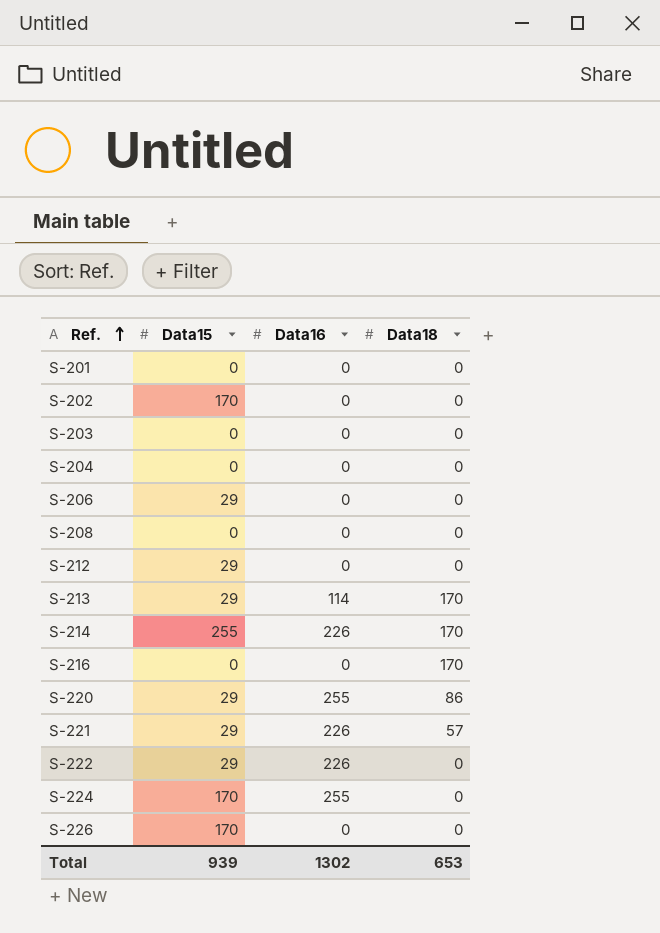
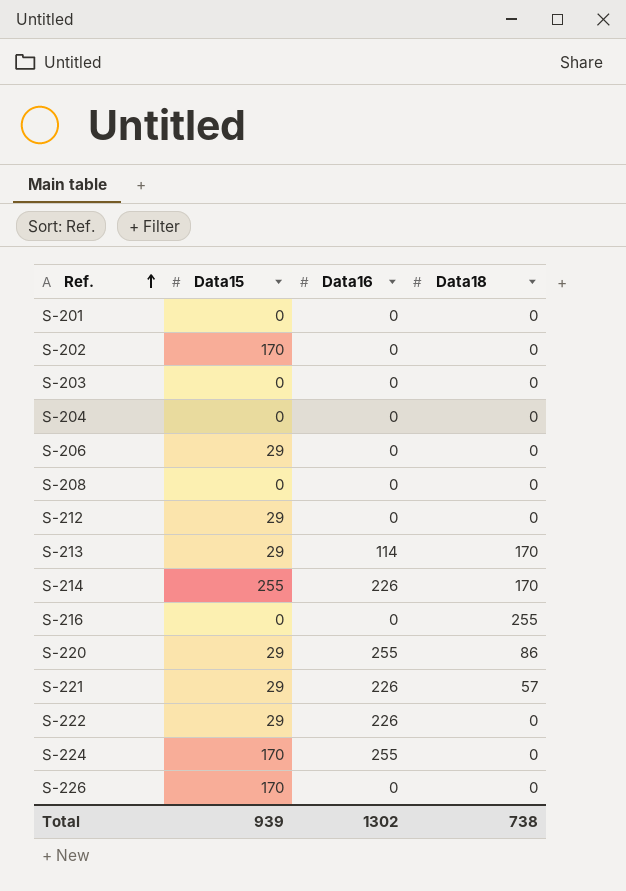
S-216 | Data18: 170 -> 255
Total | Data18: 653 -> 738

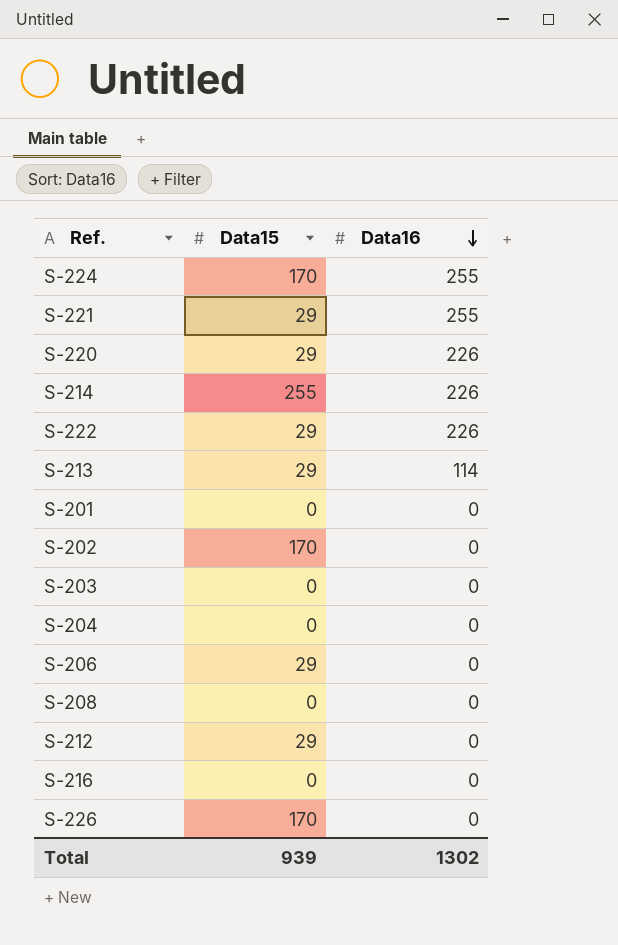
row order: Ref. ascending -> Data16 descending
column Data18 | position: 4 -> none
S-221 | Data16: 226 -> 255
S-220 | Data16: 255 -> 226

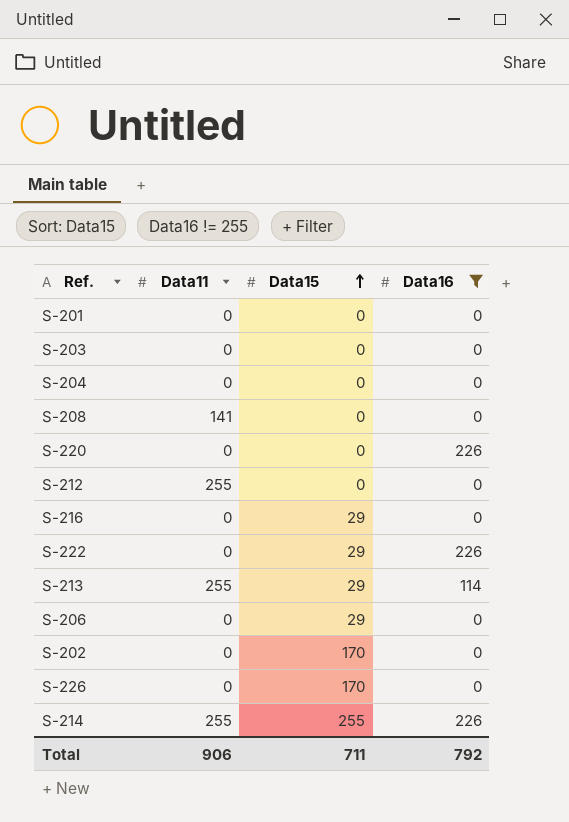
filter: none -> Data16 != 255
row order: Data16 descending -> Data15 ascending
column Data11 | position: none -> 2
S-220 | Data15: 29 -> 0
S-212 | Data15: 29 -> 0
S-216 | Data15: 0 -> 29
Total | Data15: 939 -> 711
Total | Data16: 1302 -> 792

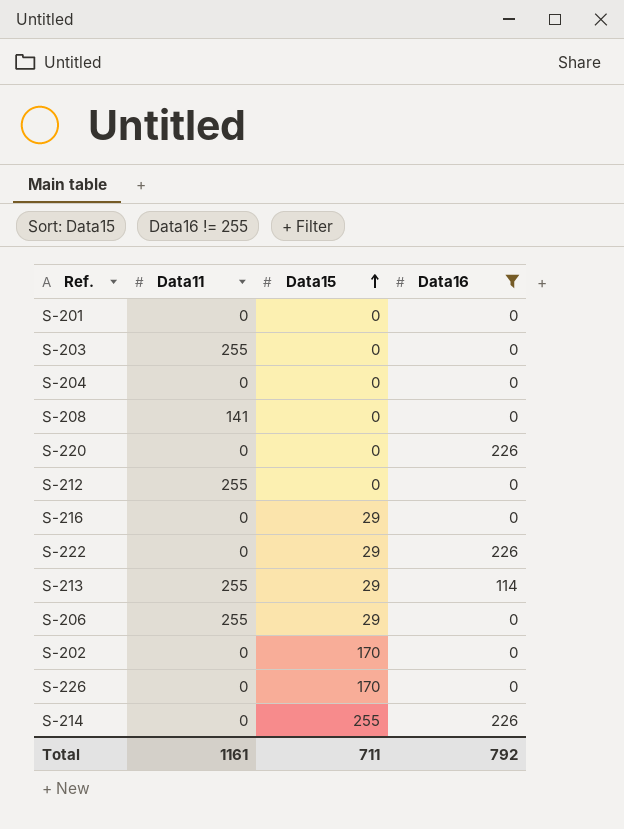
S-203 | Data11: 0 -> 255
S-206 | Data11: 0 -> 255
S-214 | Data11: 255 -> 0
Total | Data11: 906 -> 1161

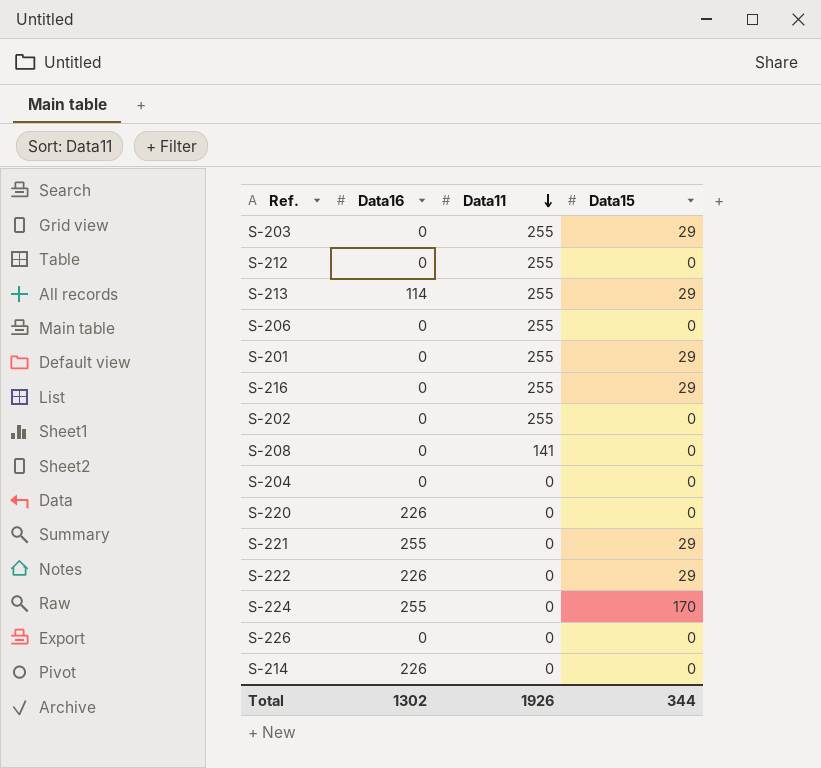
filter: Data16 != 255 -> none
row order: Data15 ascending -> Data11 descending
column Data16 | position: 4 -> 2
S-203 | Data15: 0 -> 29
S-206 | Data15: 29 -> 0
S-201 | Data11: 0 -> 255
S-201 | Data15: 0 -> 29
S-216 | Data11: 0 -> 255
S-202 | Data11: 0 -> 255
S-202 | Data15: 170 -> 0
S-226 | Data15: 170 -> 0
S-214 | Data15: 255 -> 0
Total | Data16: 792 -> 1302
Total | Data11: 1161 -> 1926
Total | Data15: 711 -> 344

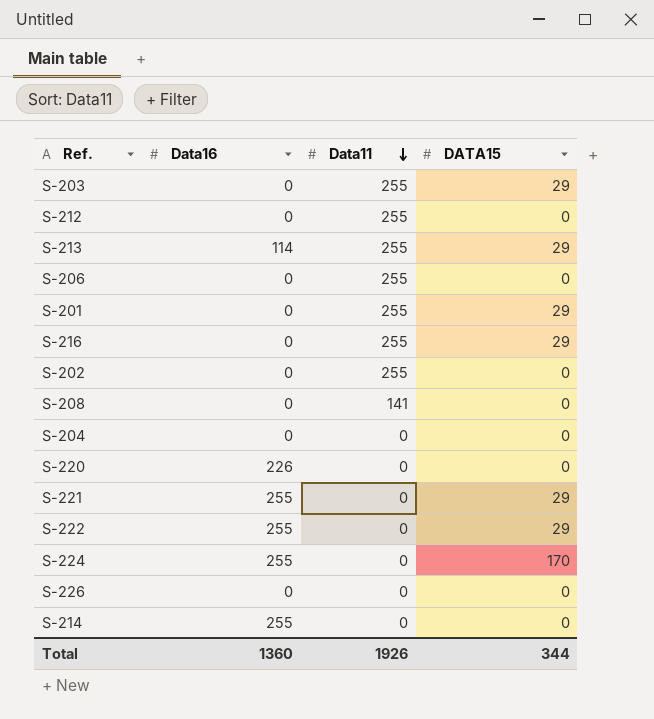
column name: Data15 -> DATA15
S-222 | Data16: 226 -> 255
S-214 | Data16: 226 -> 255
Total | Data16: 1302 -> 1360

